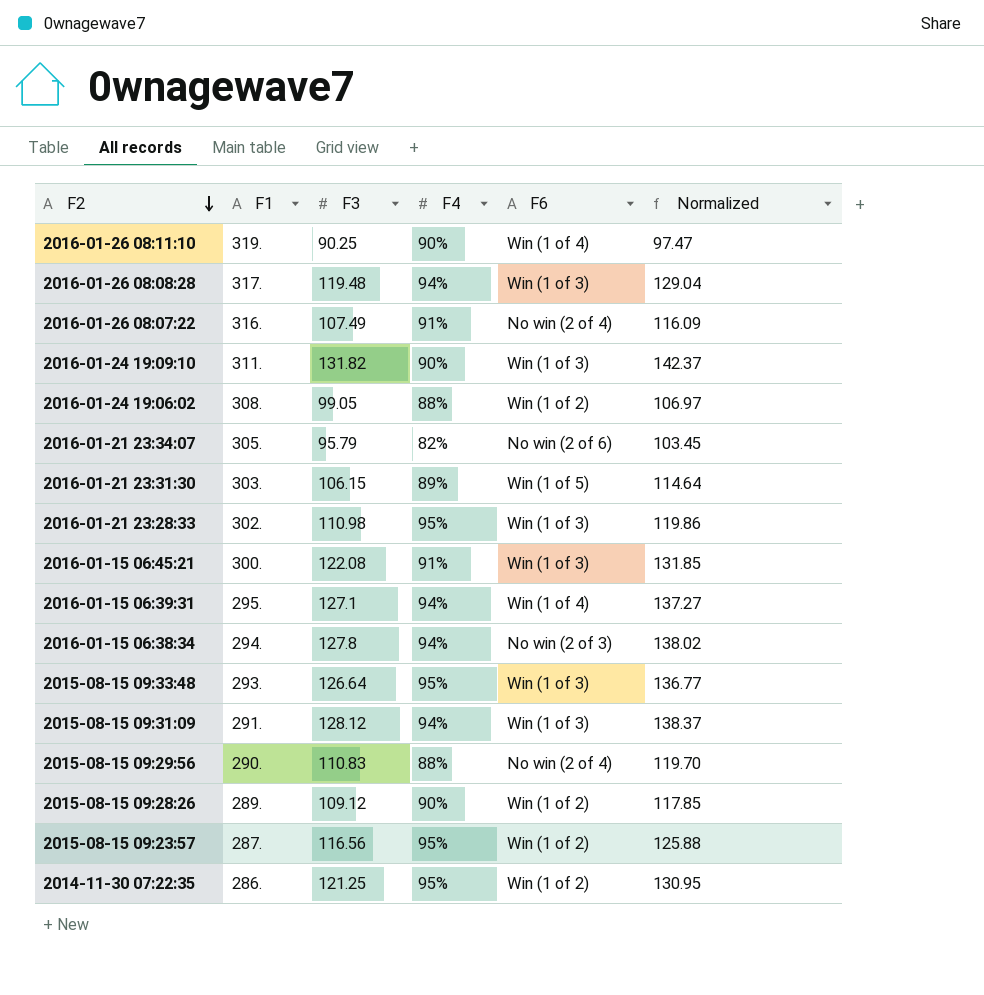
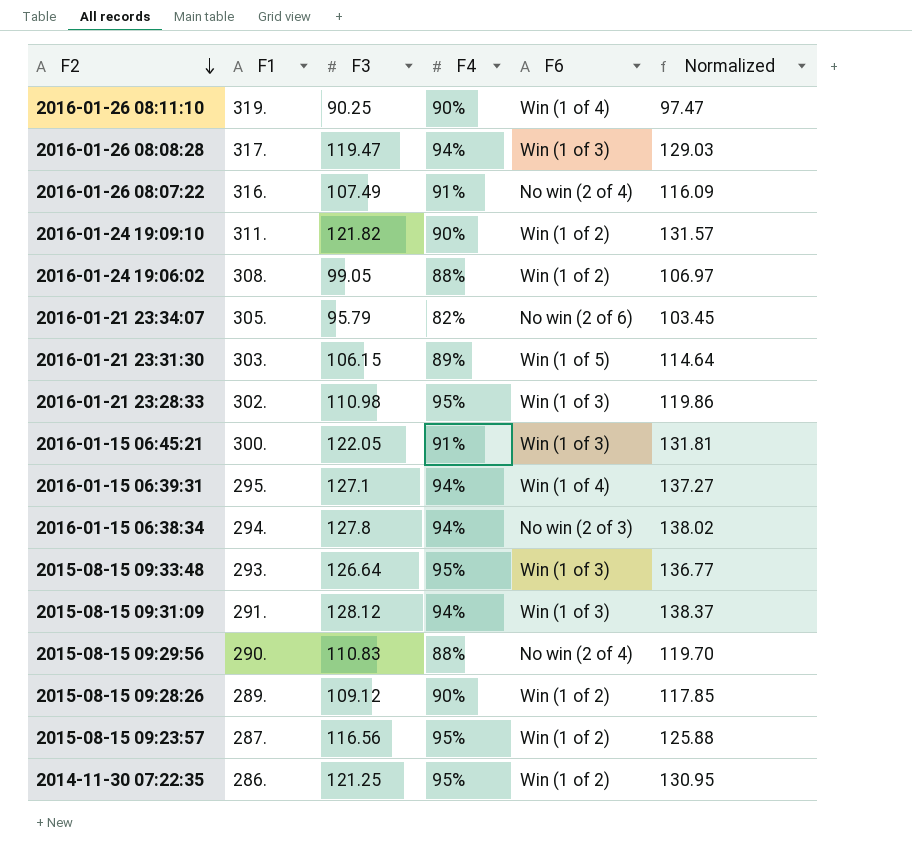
2016-01-26 08:08:28 | F3: 119.48 -> 119.47
2016-01-26 08:08:28 | Normalized: 129.04 -> 129.03
2016-01-24 19:09:10 | F3: 131.82 -> 121.82
2016-01-24 19:09:10 | F6: Win (1 of 3) -> Win (1 of 2)
2016-01-24 19:09:10 | Normalized: 142.37 -> 131.57
2016-01-15 06:45:21 | F3: 122.08 -> 122.05
2016-01-15 06:45:21 | Normalized: 131.85 -> 131.81

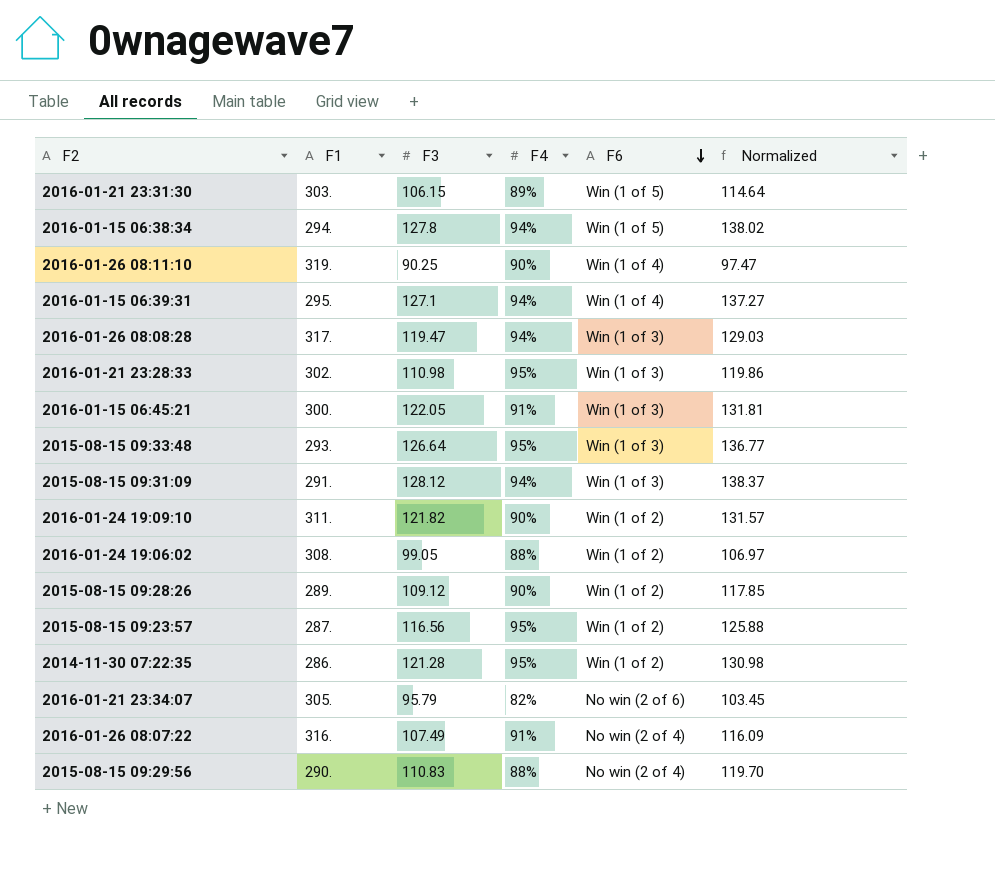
row order: F2 descending -> F6 descending
2016-01-15 06:38:34 | F6: No win (2 of 3) -> Win (1 of 5)
2014-11-30 07:22:35 | F3: 121.25 -> 121.28
2014-11-30 07:22:35 | Normalized: 130.95 -> 130.98

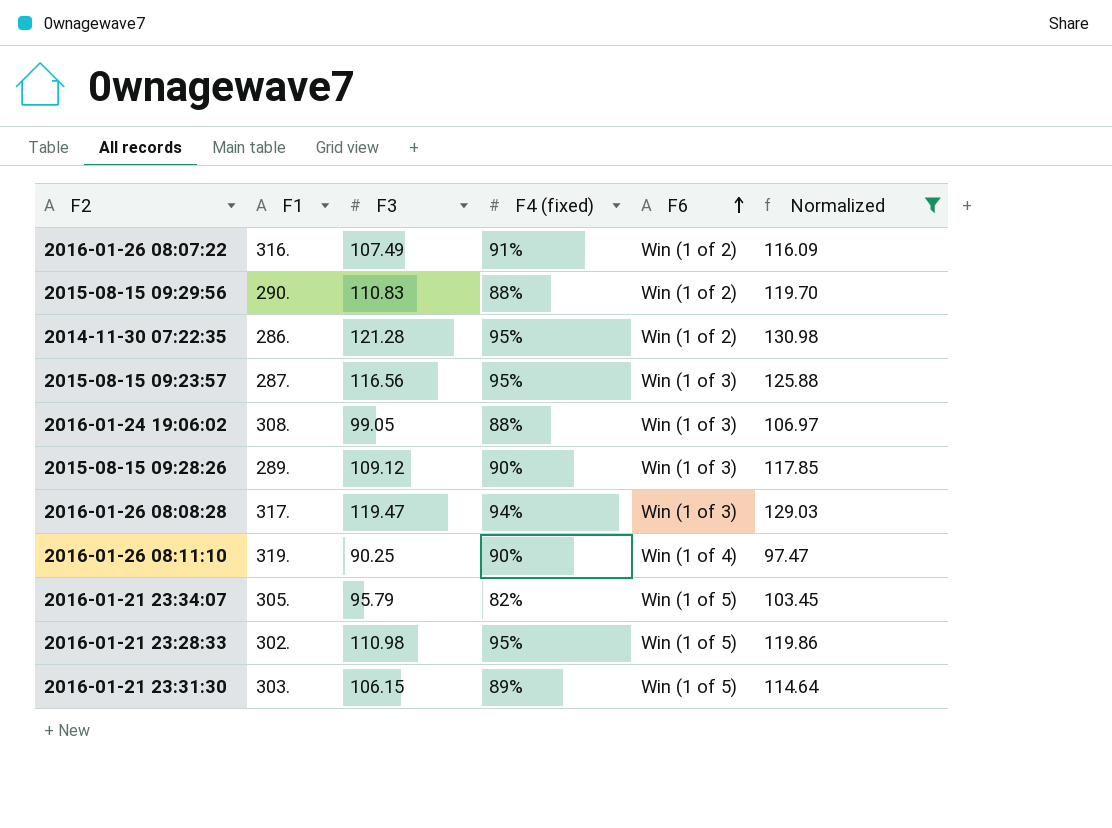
filter: none -> Normalized <= 130.98
row order: F6 descending -> F6 ascending
column name: F4 -> F4 (fixed)
2016-01-26 08:07:22 | F6: No win (2 of 4) -> Win (1 of 2)
2015-08-15 09:29:56 | F6: No win (2 of 4) -> Win (1 of 2)
2015-08-15 09:23:57 | F6: Win (1 of 2) -> Win (1 of 3)
2016-01-24 19:06:02 | F6: Win (1 of 2) -> Win (1 of 3)
2015-08-15 09:28:26 | F6: Win (1 of 2) -> Win (1 of 3)
2016-01-21 23:34:07 | F6: No win (2 of 6) -> Win (1 of 5)
2016-01-21 23:28:33 | F6: Win (1 of 3) -> Win (1 of 5)

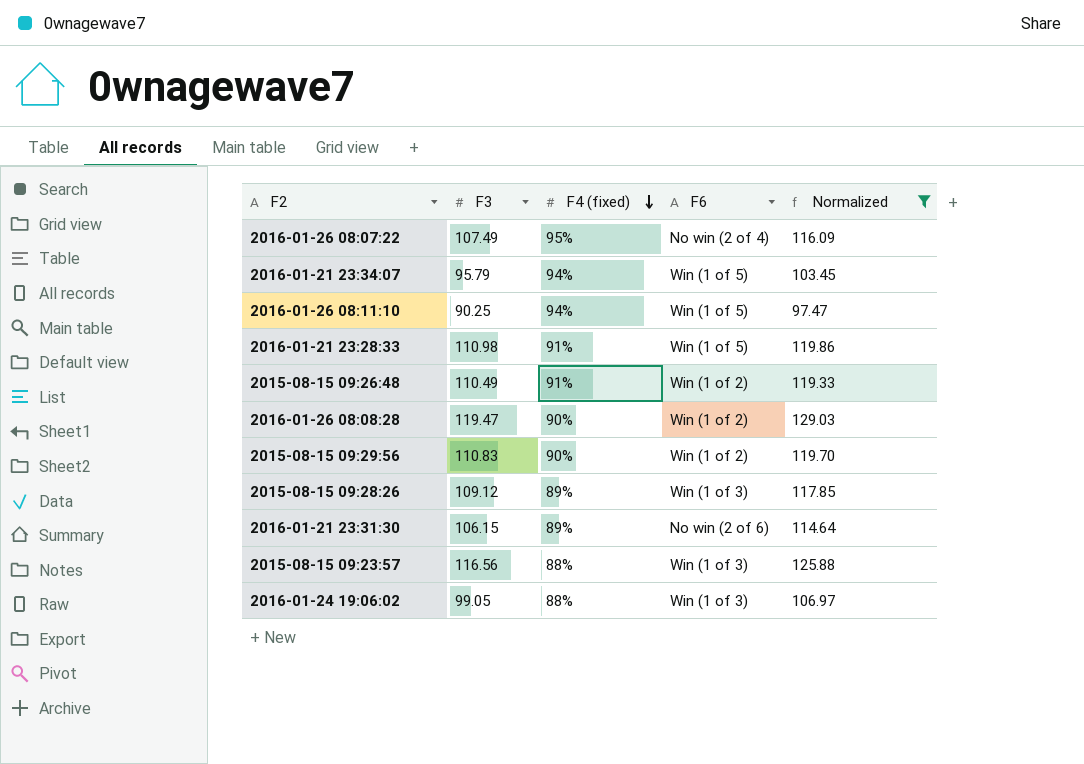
row order: F6 ascending -> F4 (fixed) descending
column F1 | position: 2 -> none
row 2014-11-30 07:22:35: 286. | 121.28 | 95% | Win (1 of 2) | 130.98 -> none
2016-01-26 08:07:22 | F4 (fixed): 91% -> 95%
2016-01-26 08:07:22 | F6: Win (1 of 2) -> No win (2 of 4)
2016-01-21 23:34:07 | F4 (fixed): 82% -> 94%
2016-01-26 08:11:10 | F4 (fixed): 90% -> 94%
2016-01-26 08:11:10 | F6: Win (1 of 4) -> Win (1 of 5)
2016-01-21 23:28:33 | F4 (fixed): 95% -> 91%
row 2015-08-15 09:26:48: none -> 110.49 | 91% | Win (1 of 2) | 119.33
2016-01-26 08:08:28 | F4 (fixed): 94% -> 90%
2016-01-26 08:08:28 | F6: Win (1 of 3) -> Win (1 of 2)
2015-08-15 09:29:56 | F4 (fixed): 88% -> 90%
2015-08-15 09:28:26 | F4 (fixed): 90% -> 89%
2016-01-21 23:31:30 | F6: Win (1 of 5) -> No win (2 of 6)
2015-08-15 09:23:57 | F4 (fixed): 95% -> 88%

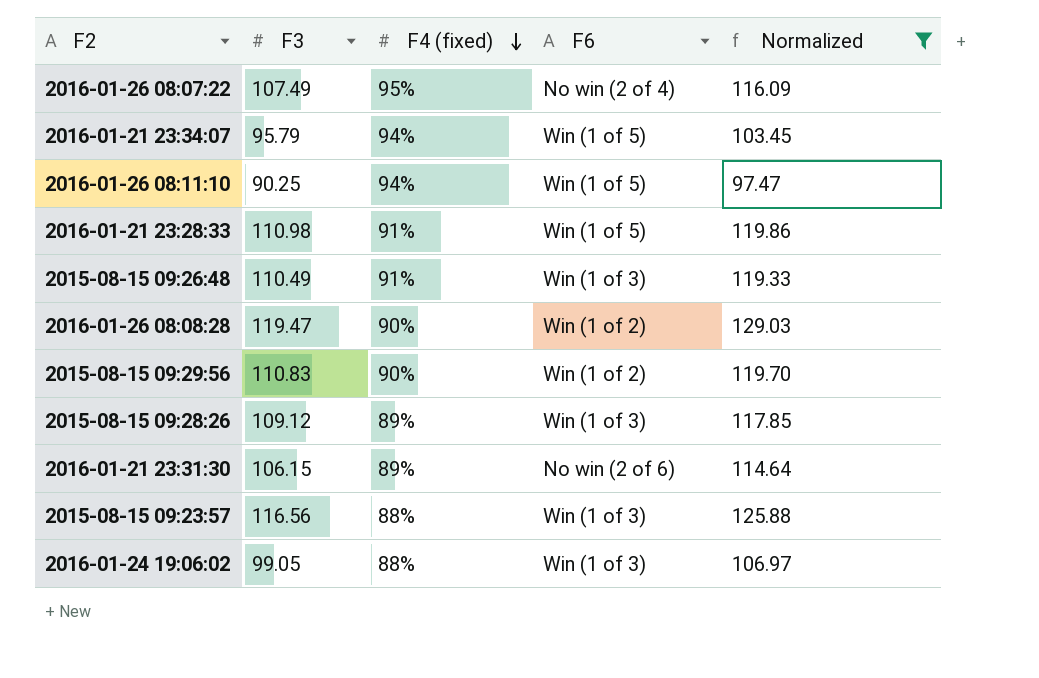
2015-08-15 09:26:48 | F6: Win (1 of 2) -> Win (1 of 3)

